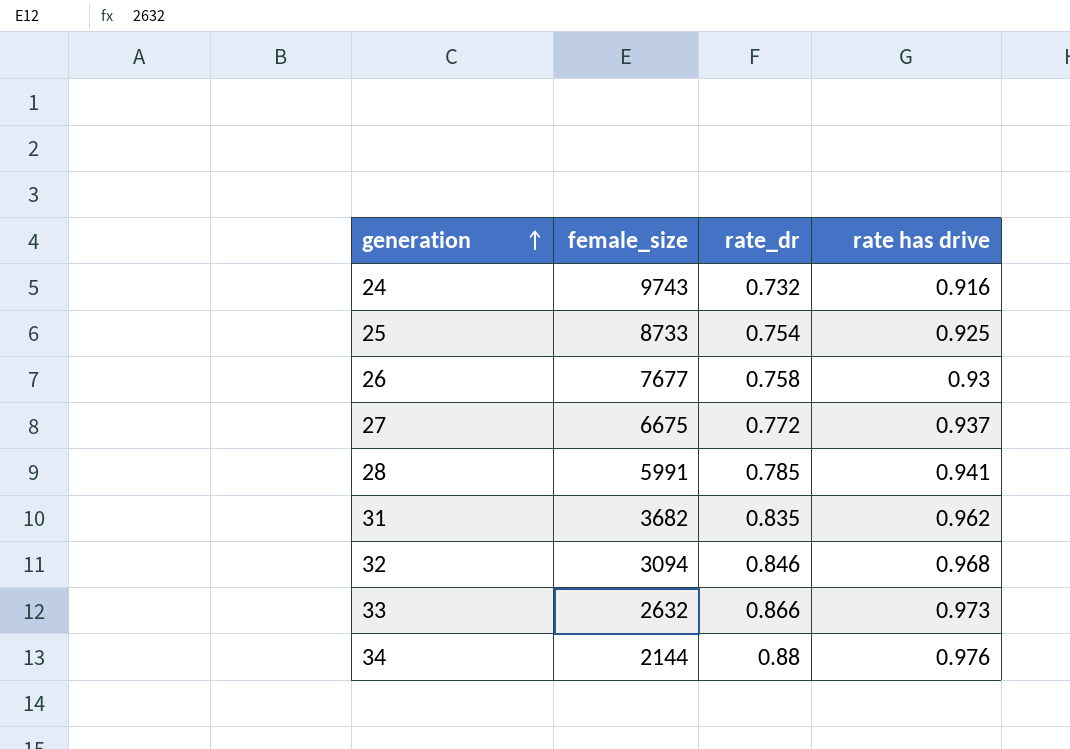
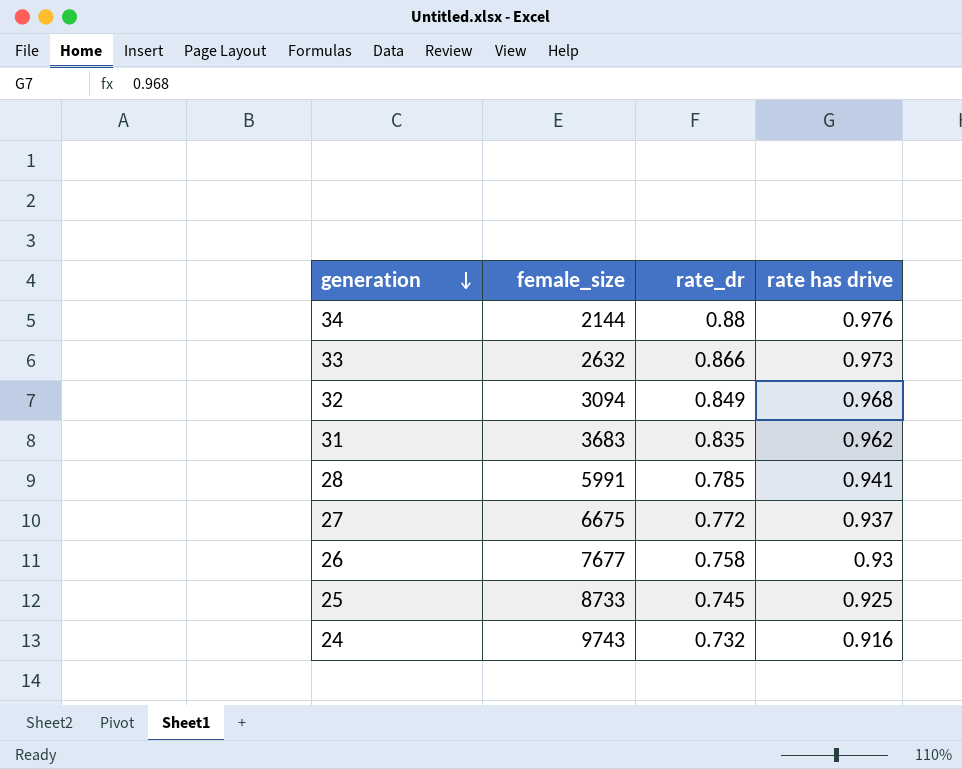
row order: generation ascending -> generation descending
32 | rate_dr: 0.846 -> 0.849
31 | female_size: 3682 -> 3683
25 | rate_dr: 0.754 -> 0.745

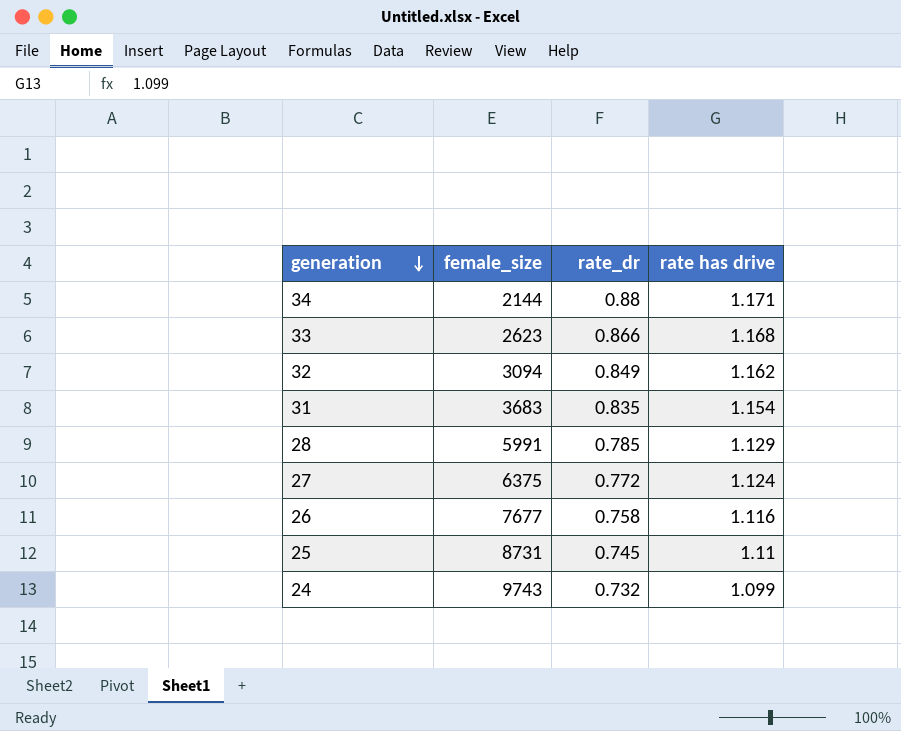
34 | rate has drive: 0.976 -> 1.171
33 | female_size: 2632 -> 2623
33 | rate has drive: 0.973 -> 1.168
32 | rate has drive: 0.968 -> 1.162
31 | rate has drive: 0.962 -> 1.154
28 | rate has drive: 0.941 -> 1.129
27 | female_size: 6675 -> 6375
27 | rate has drive: 0.937 -> 1.124
26 | rate has drive: 0.93 -> 1.116
25 | female_size: 8733 -> 8731
25 | rate has drive: 0.925 -> 1.11
24 | rate has drive: 0.916 -> 1.099

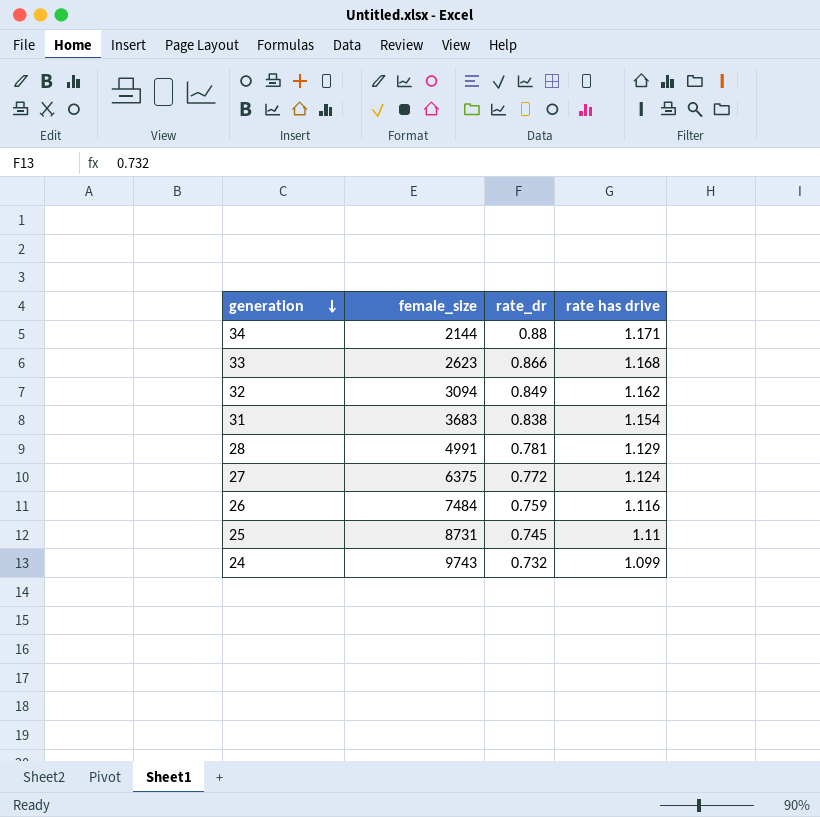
31 | rate_dr: 0.835 -> 0.838
28 | female_size: 5991 -> 4991
28 | rate_dr: 0.785 -> 0.781
26 | female_size: 7677 -> 7484
26 | rate_dr: 0.758 -> 0.759

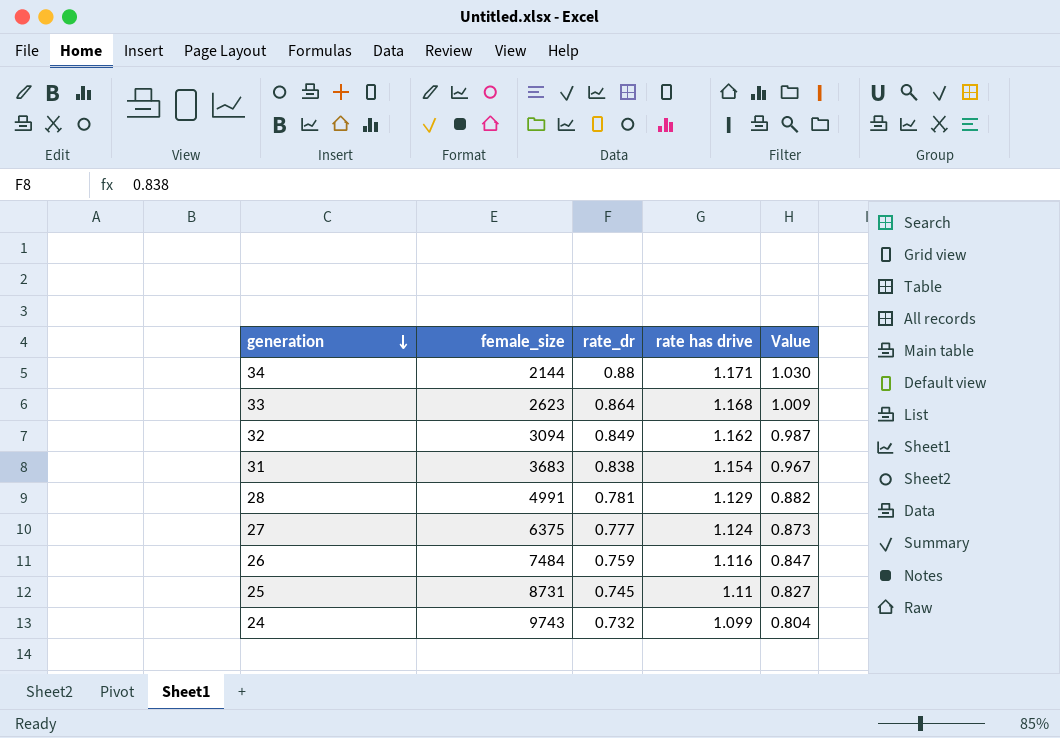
column Value | formula: none -> [rate_dr] * [rate has drive]
33 | rate_dr: 0.866 -> 0.864
27 | rate_dr: 0.772 -> 0.777

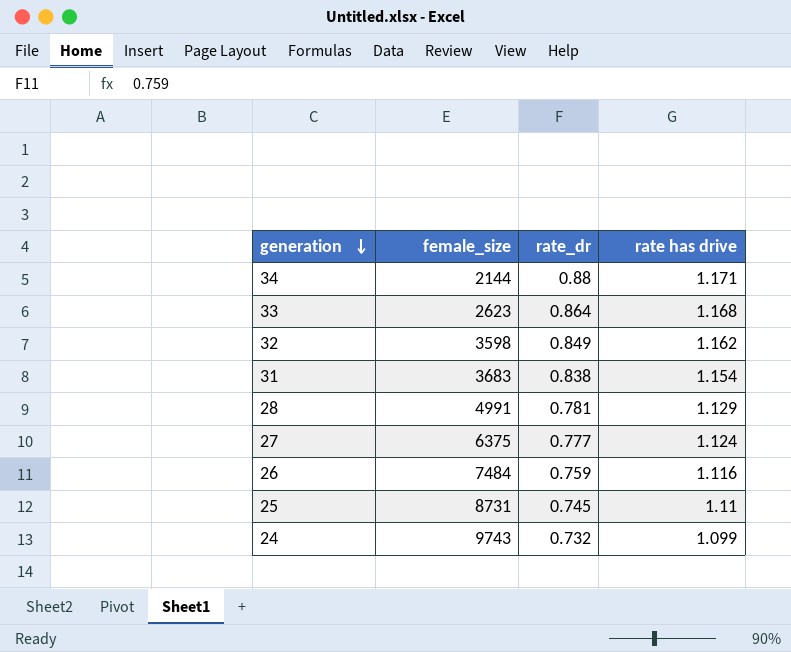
column Value | formula: [rate_dr] * [rate has drive] -> none
32 | female_size: 3094 -> 3598

